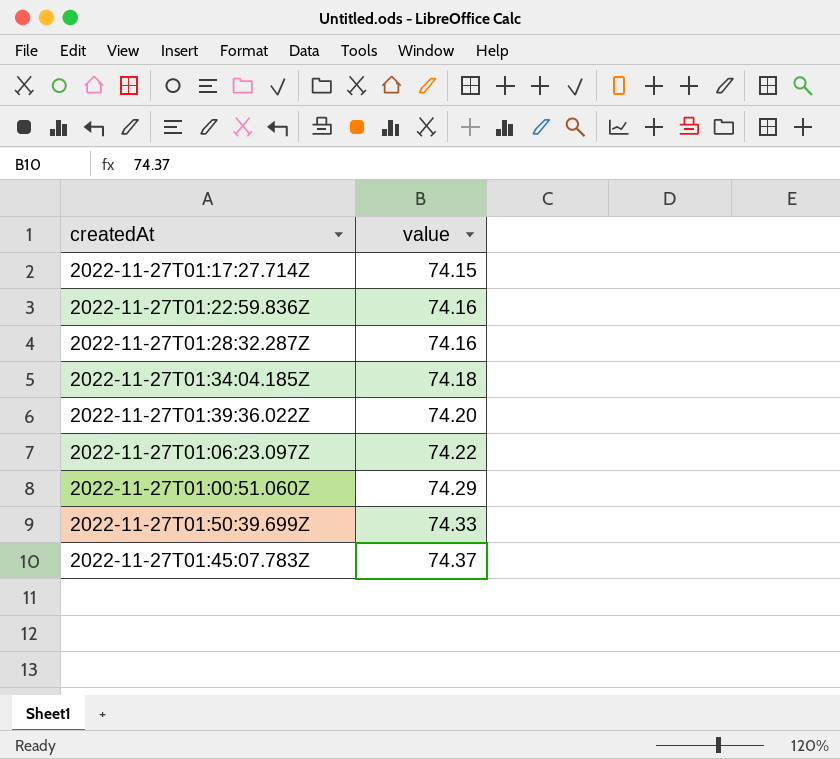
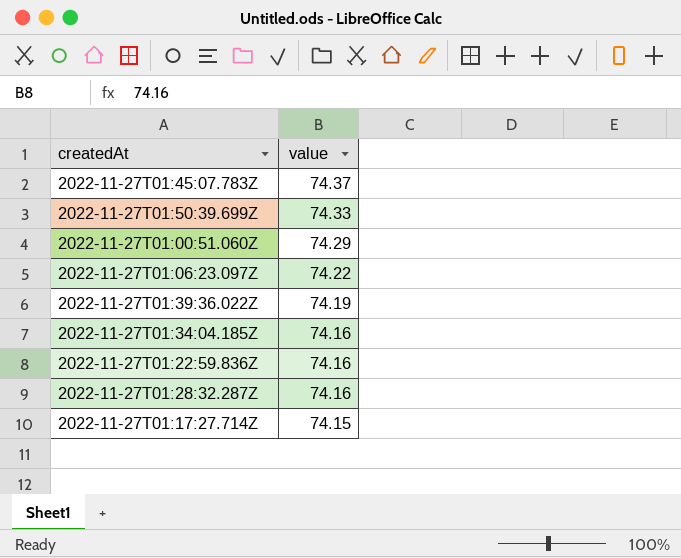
row order: value ascending -> value descending
2022-11-27T01:39:36.022Z | value: 74.20 -> 74.19
2022-11-27T01:34:04.185Z | value: 74.18 -> 74.16

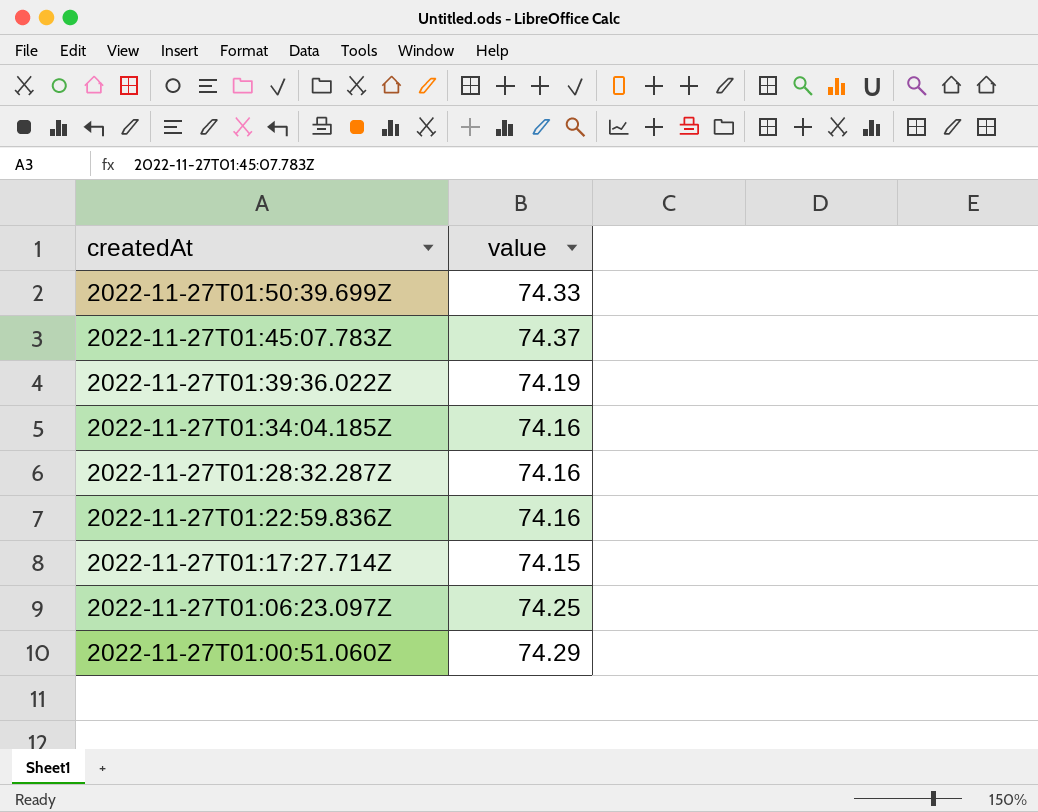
row order: value descending -> createdAt descending
2022-11-27T01:06:23.097Z | value: 74.22 -> 74.25

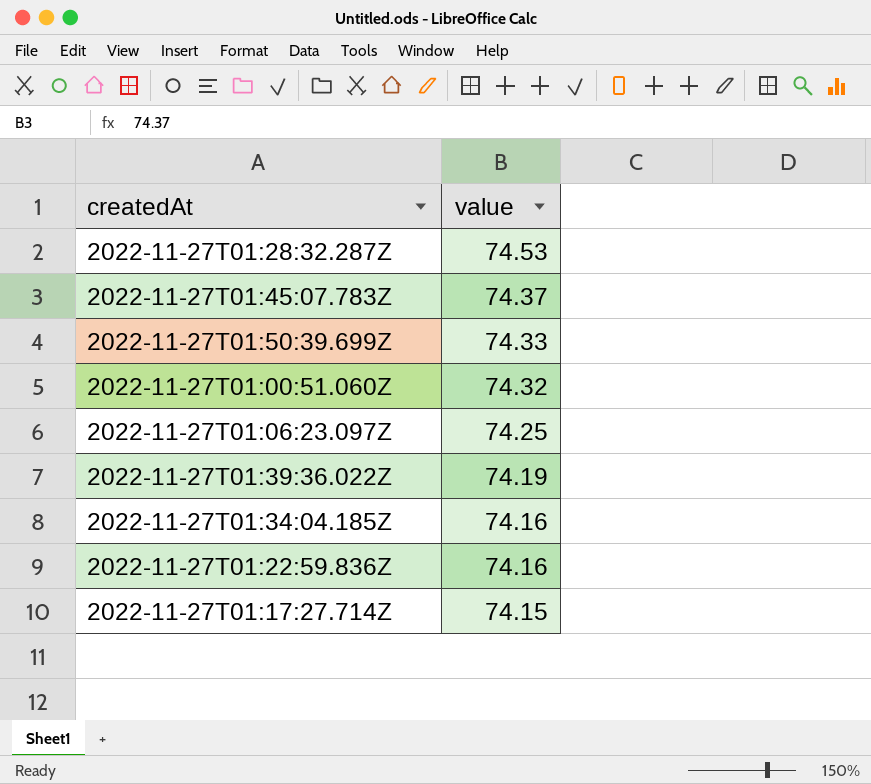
row order: createdAt descending -> value descending
2022-11-27T01:28:32.287Z | value: 74.16 -> 74.53
2022-11-27T01:00:51.060Z | value: 74.29 -> 74.32

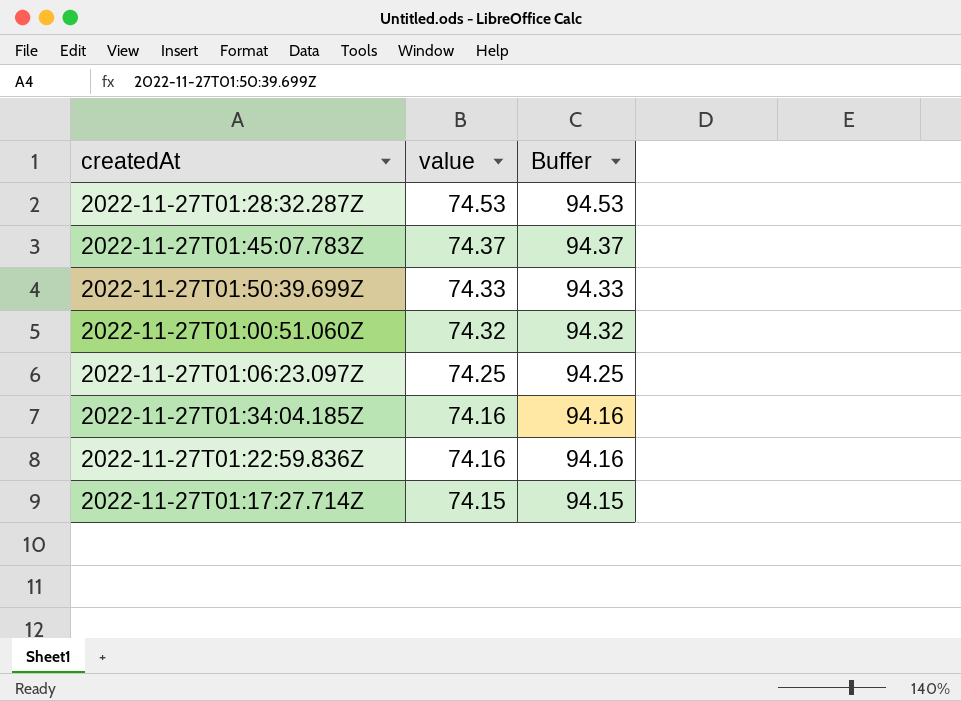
column Buffer | formula: none -> [value] + 20
row 2022-11-27T01:39:36.022Z: 74.19 -> none

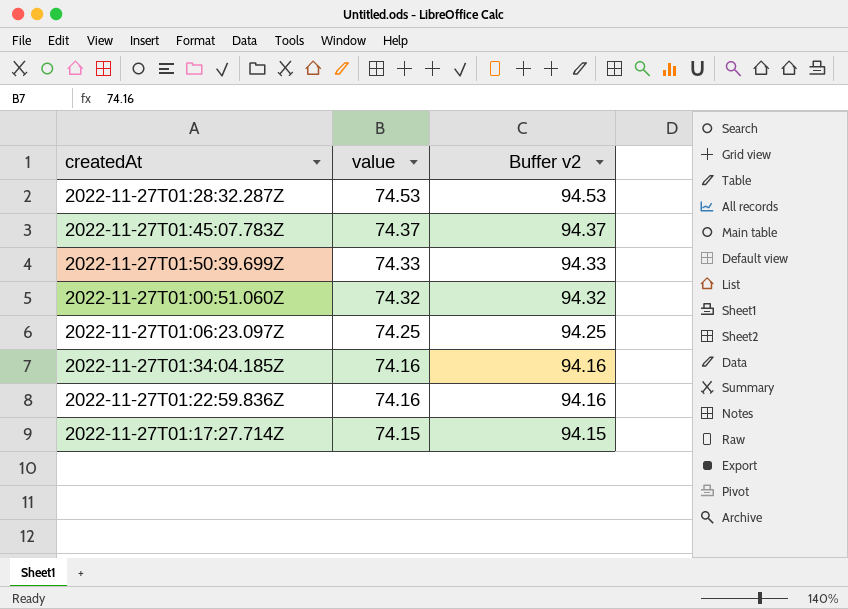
column name: Buffer -> Buffer v2

